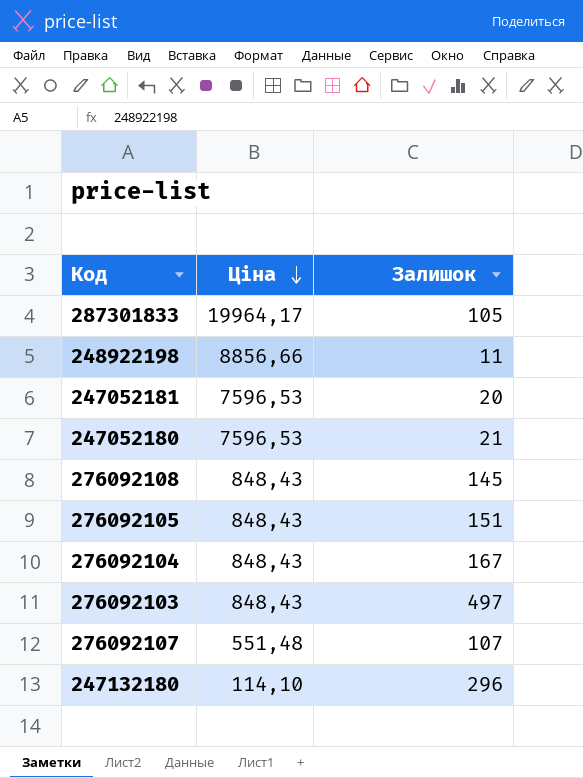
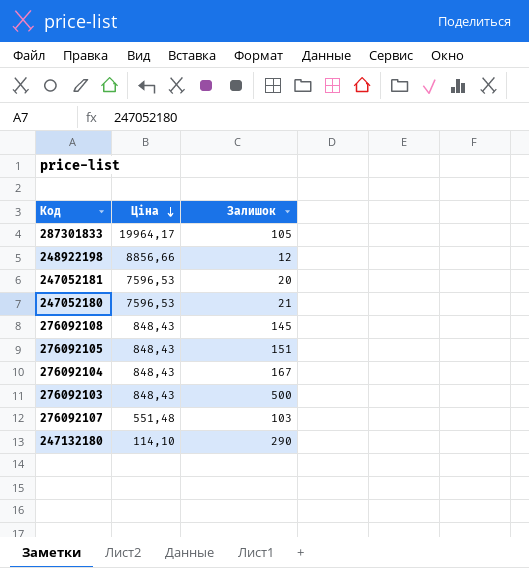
248922198 | Залишок: 11 -> 12
276092103 | Залишок: 497 -> 500
276092107 | Залишок: 107 -> 103
247132180 | Залишок: 296 -> 290

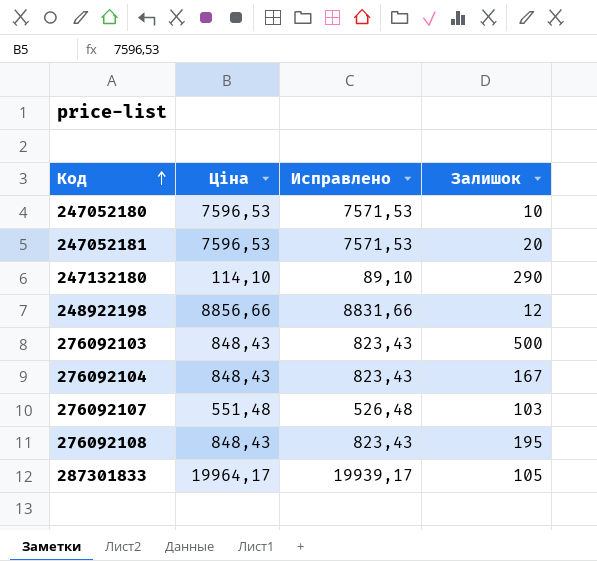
row order: Ціна descending -> Код ascending
column Исправлено | formula: none -> [Ціна] - 25
row 276092105: 848,43 | 151 -> none
247052180 | Залишок: 21 -> 10
276092108 | Залишок: 145 -> 195

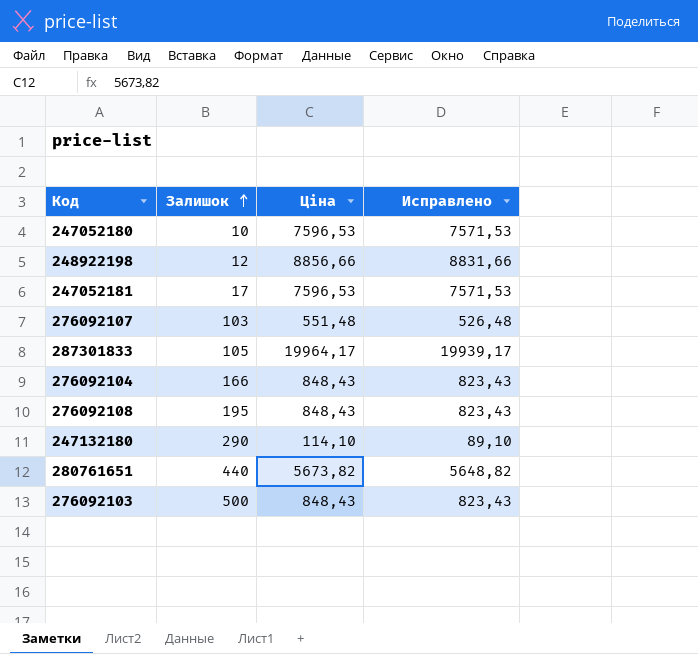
row order: Код ascending -> Залишок ascending
column Залишок | position: 4 -> 2
247052181 | Залишок: 20 -> 17
276092104 | Залишок: 167 -> 166
row 280761651: none -> 440 | 5673,82 | 5648,82

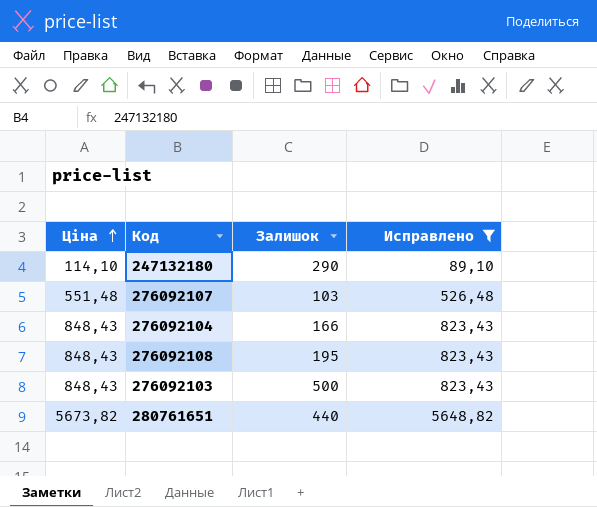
filter: none -> Исправлено <= 5648,82
row order: Залишок ascending -> Ціна ascending
column Ціна | position: 3 -> 1

